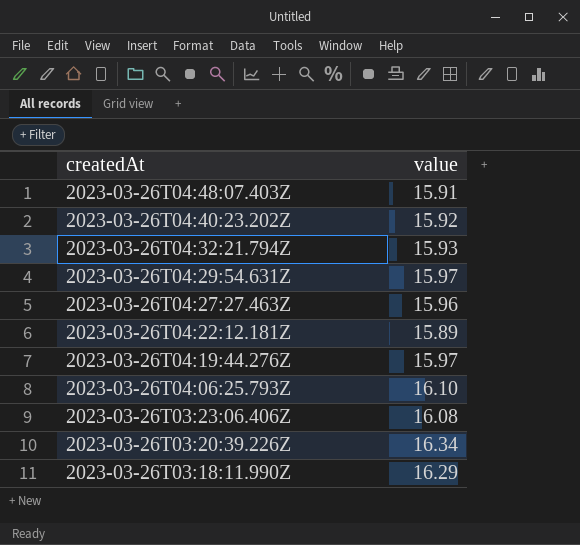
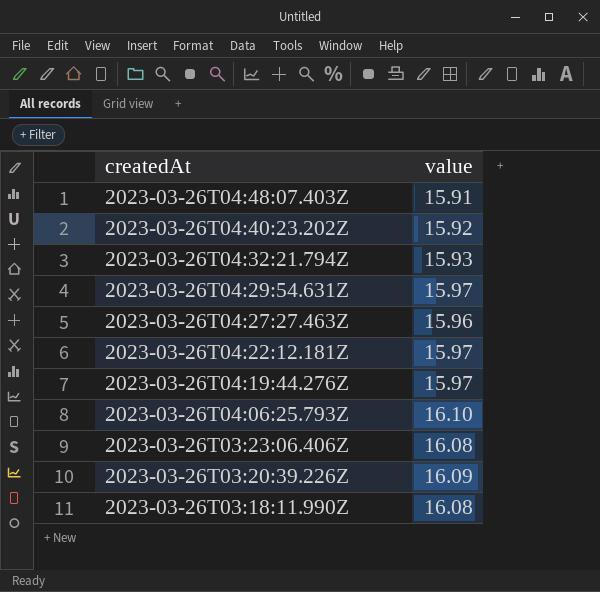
2023-03-26T04:22:12.181Z | value: 15.89 -> 15.97
2023-03-26T03:20:39.226Z | value: 16.34 -> 16.09
2023-03-26T03:18:11.990Z | value: 16.29 -> 16.08

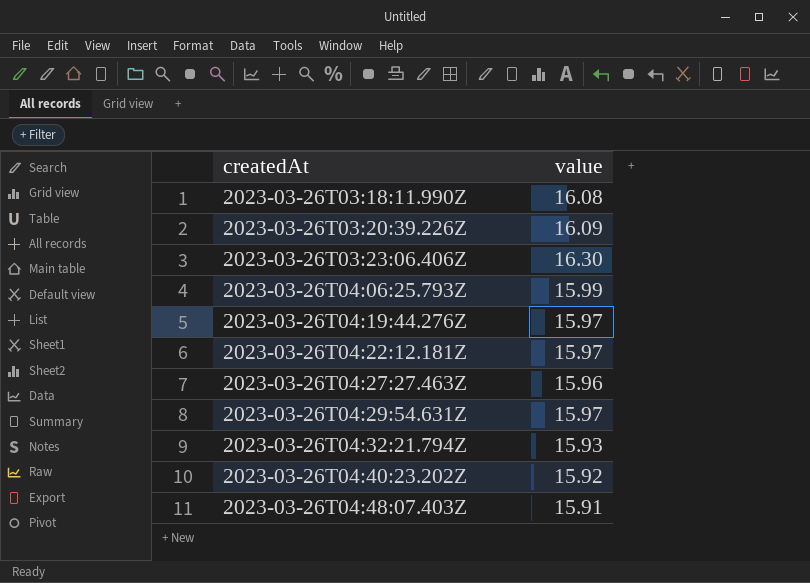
row order: createdAt descending -> createdAt ascending
2023-03-26T03:23:06.406Z | value: 16.08 -> 16.30
2023-03-26T04:06:25.793Z | value: 16.10 -> 15.99

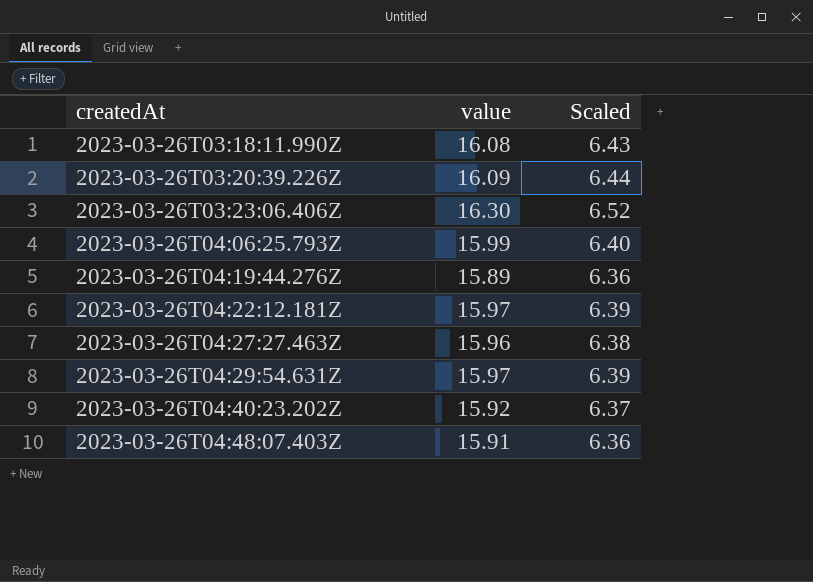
column Scaled | formula: none -> [value] * 0.4
row 2023-03-26T04:32:21.794Z: 15.93 -> none
2023-03-26T04:19:44.276Z | value: 15.97 -> 15.89

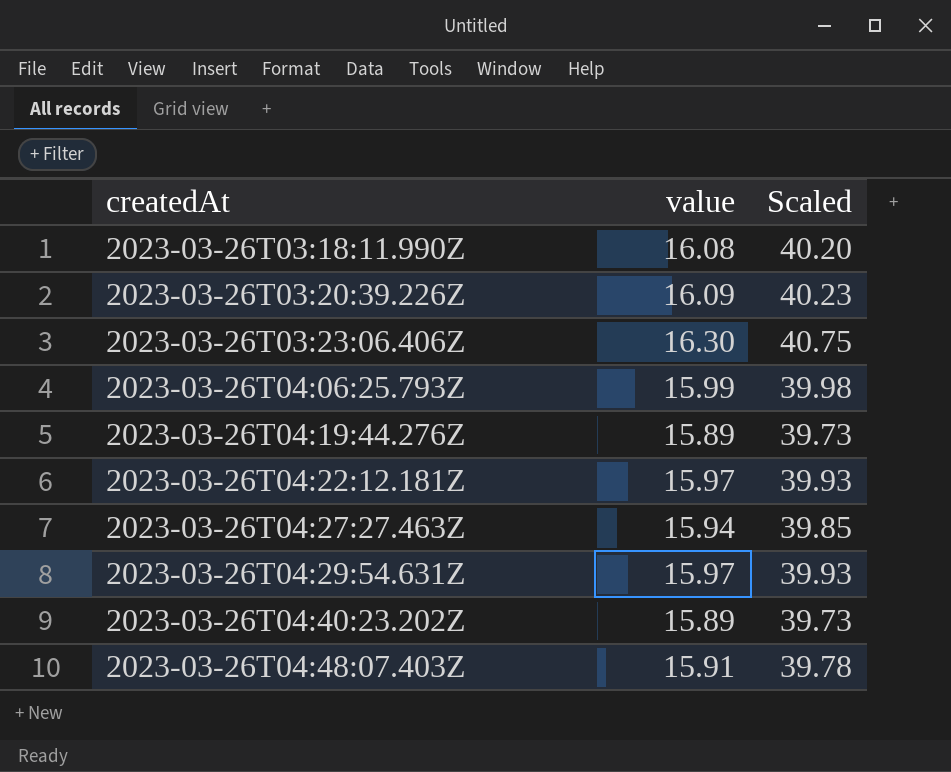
column Scaled | formula: [value] * 0.4 -> [value] * 2.5
2023-03-26T04:27:27.463Z | value: 15.96 -> 15.94
2023-03-26T04:40:23.202Z | value: 15.92 -> 15.89

